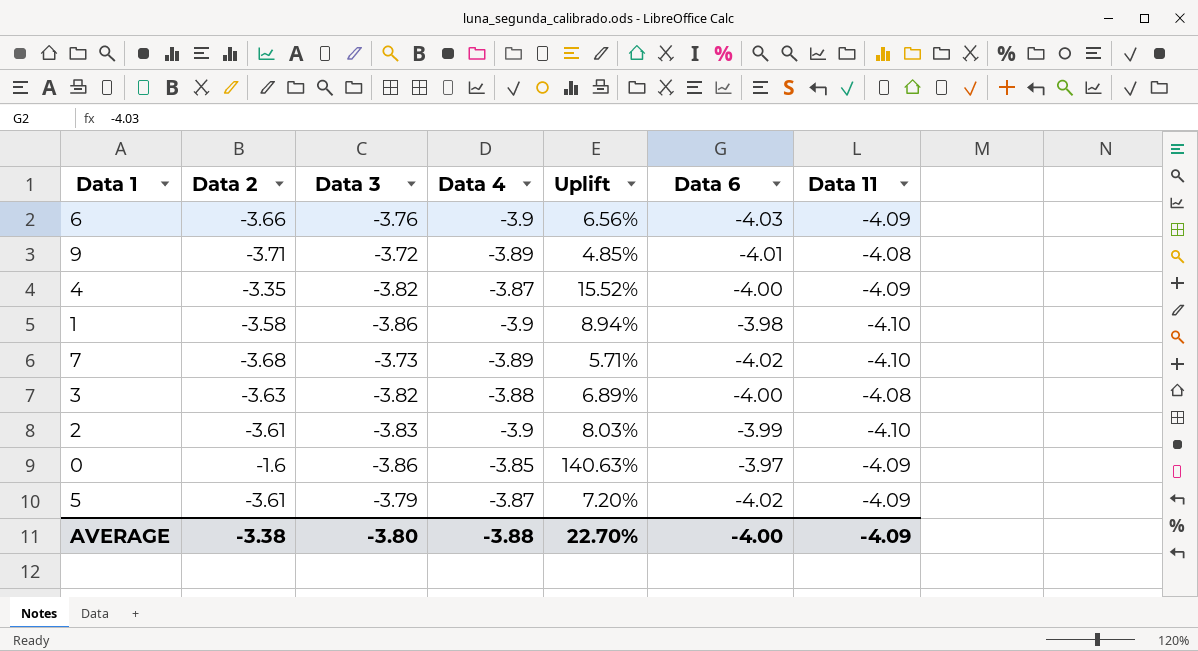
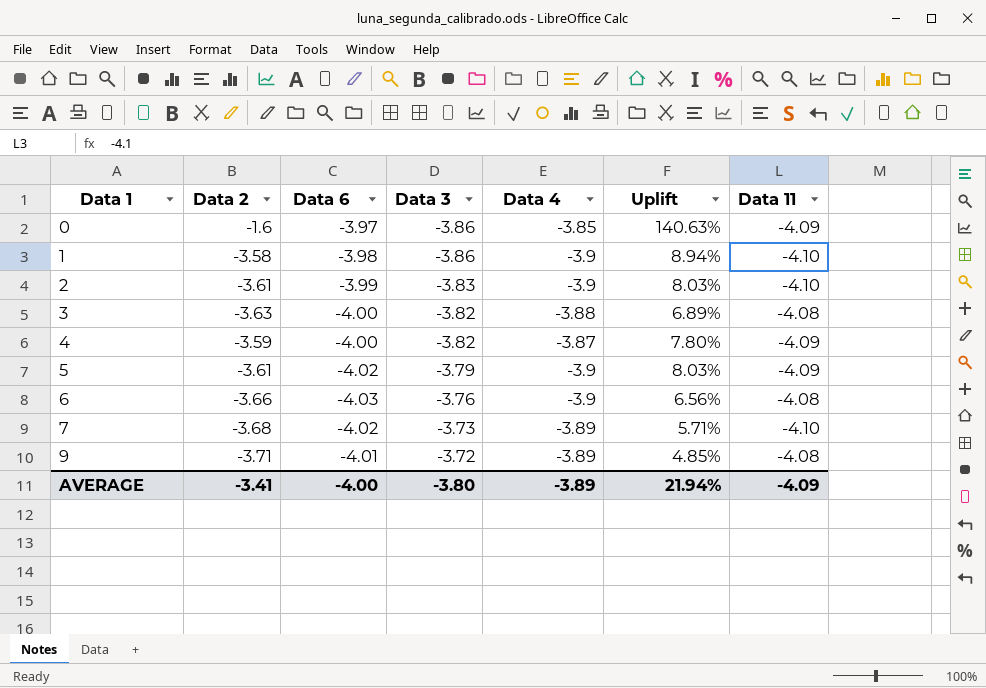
row order: none -> Data 1 ascending
column Data 6 | position: 6 -> 3
4 | Data 2: -3.35 -> -3.59
4 | Uplift: 15.52% -> 7.80%
5 | Data 4: -3.87 -> -3.9
5 | Uplift: 7.20% -> 8.03%
6 | Data 11: -4.09 -> -4.08
AVERAGE | Data 2: -3.38 -> -3.41
AVERAGE | Data 4: -3.88 -> -3.89
AVERAGE | Uplift: 22.70% -> 21.94%

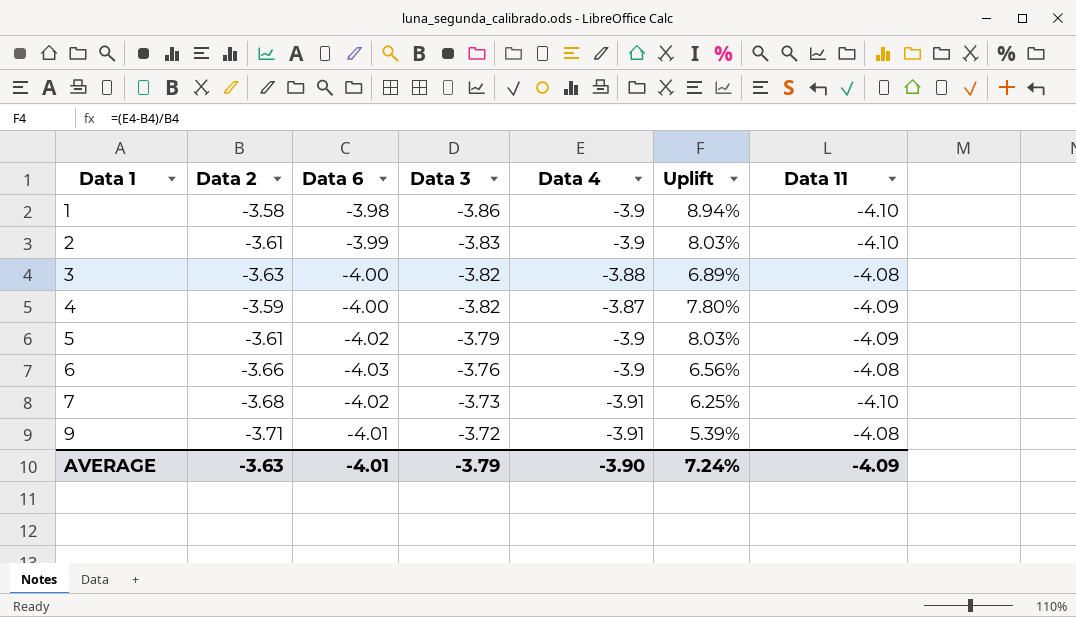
row 0: -1.6 | -3.97 | -3.86 | -3.85 | 140.63% | -4.09 -> none
7 | Data 4: -3.89 -> -3.91
7 | Uplift: 5.71% -> 6.25%
9 | Data 4: -3.89 -> -3.91
9 | Uplift: 4.85% -> 5.39%
AVERAGE | Data 2: -3.41 -> -3.63
AVERAGE | Data 6: -4.00 -> -4.01
AVERAGE | Data 3: -3.80 -> -3.79
AVERAGE | Data 4: -3.89 -> -3.90
AVERAGE | Uplift: 21.94% -> 7.24%

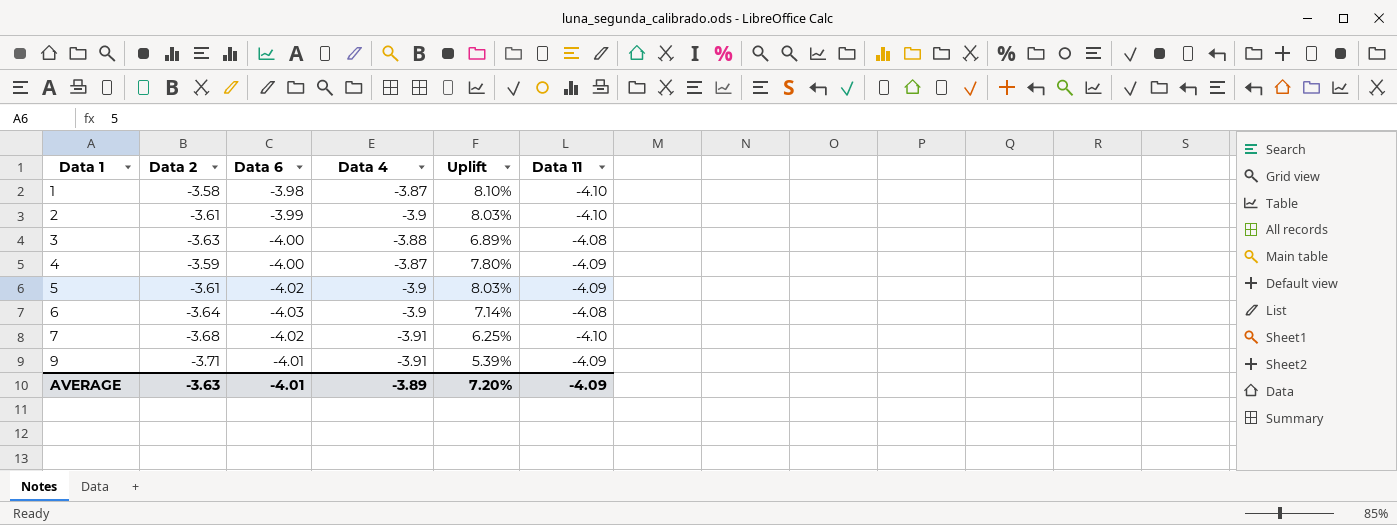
column Data 3 | position: 4 -> none
1 | Data 4: -3.9 -> -3.87
1 | Uplift: 8.94% -> 8.10%
6 | Data 2: -3.66 -> -3.64
6 | Uplift: 6.56% -> 7.14%
9 | Data 11: -4.08 -> -4.09
AVERAGE | Data 4: -3.90 -> -3.89
AVERAGE | Uplift: 7.24% -> 7.20%

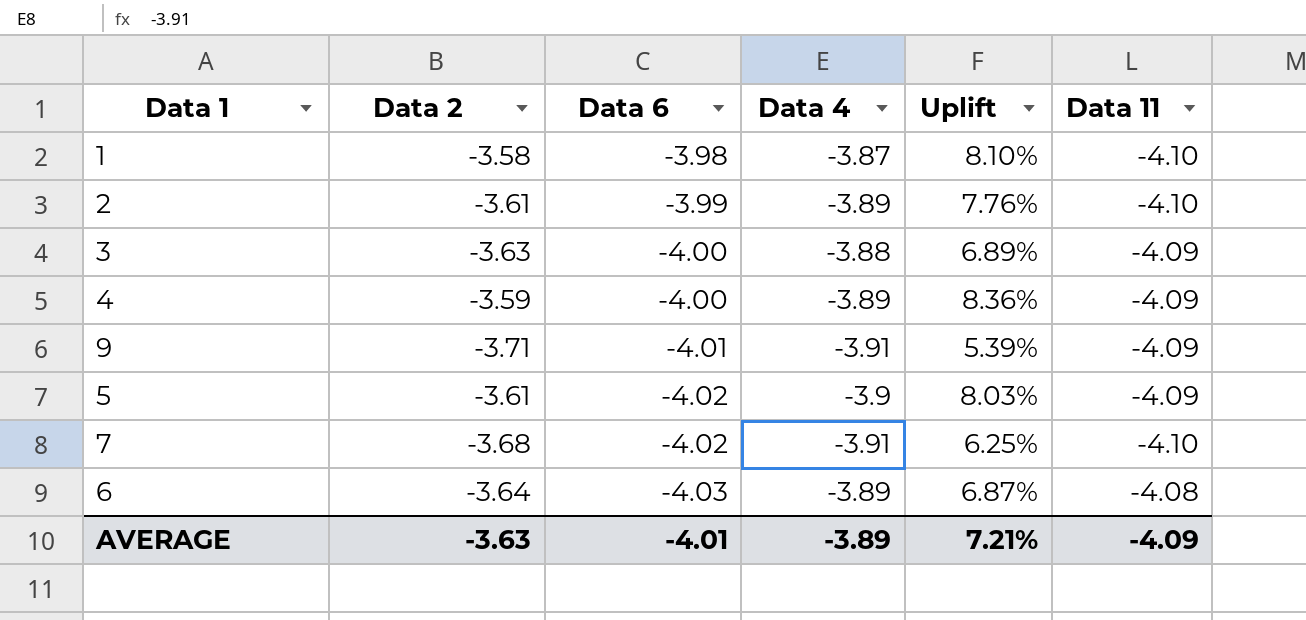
row order: Data 1 ascending -> Data 6 descending
2 | Data 4: -3.9 -> -3.89
2 | Uplift: 8.03% -> 7.76%
3 | Data 11: -4.08 -> -4.09
4 | Data 4: -3.87 -> -3.89
4 | Uplift: 7.80% -> 8.36%
6 | Data 4: -3.9 -> -3.89
6 | Uplift: 7.14% -> 6.87%
AVERAGE | Uplift: 7.20% -> 7.21%

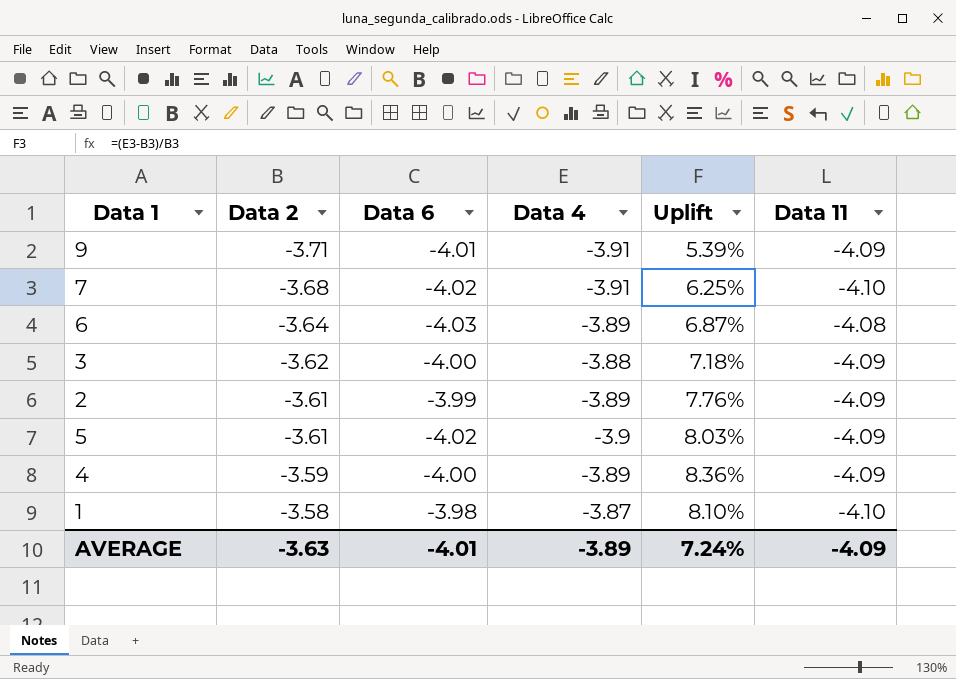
row order: Data 6 descending -> Data 2 ascending
3 | Data 2: -3.63 -> -3.62
3 | Uplift: 6.89% -> 7.18%
2 | Data 11: -4.10 -> -4.09
AVERAGE | Uplift: 7.21% -> 7.24%

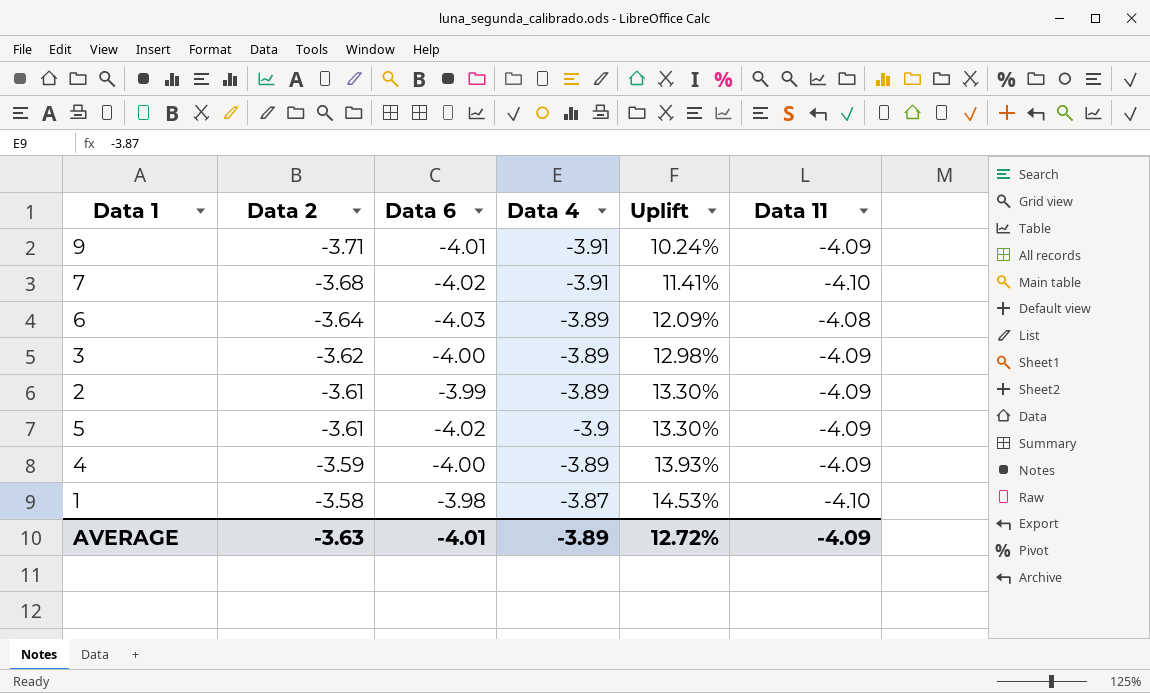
column Uplift | formula: ([Data 4] - [Data 2]) / [Data 2] -> ([Data 11] - [Data 2]) / [Data 2]
3 | Data 4: -3.88 -> -3.89
AVERAGE | Uplift: 7.24% -> 12.72%

